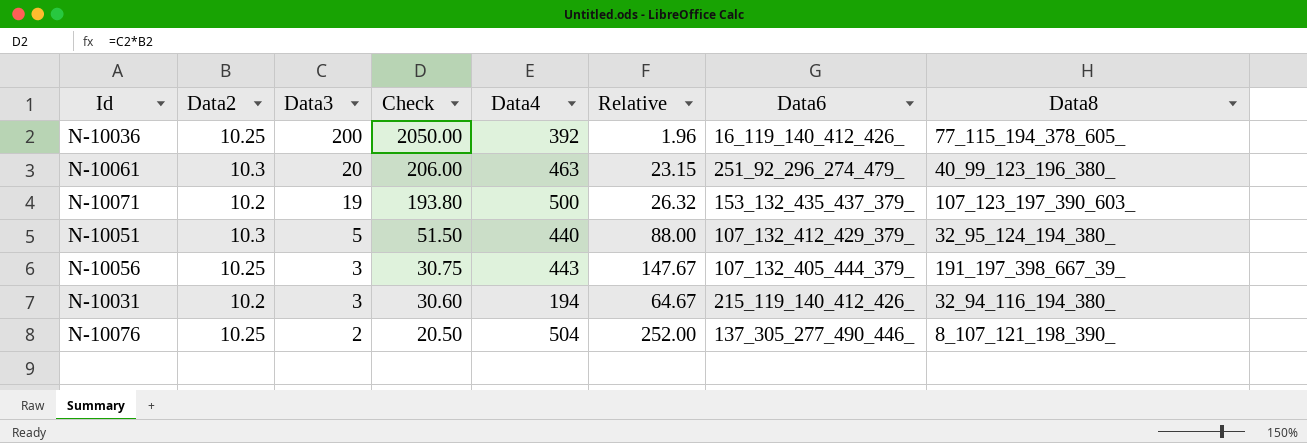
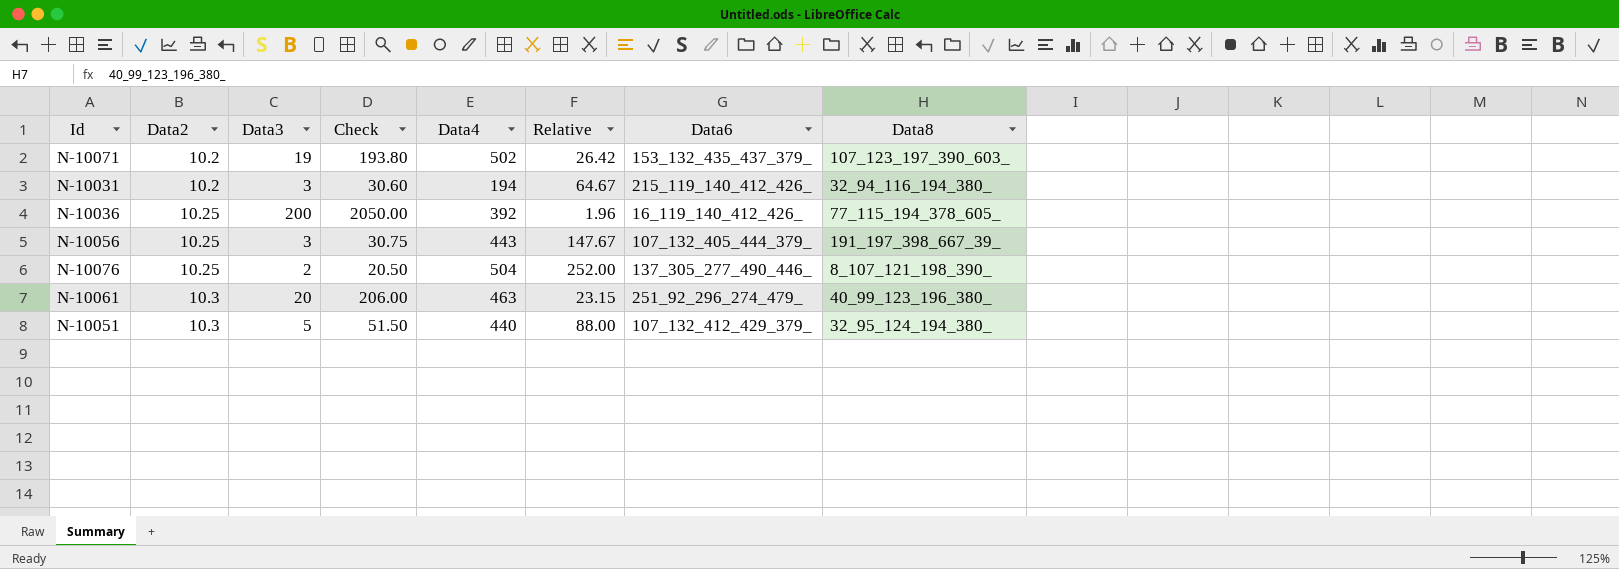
row order: Data3 descending -> Data2 ascending
N-10071 | Data4: 500 -> 502
N-10071 | Relative: 26.32 -> 26.42

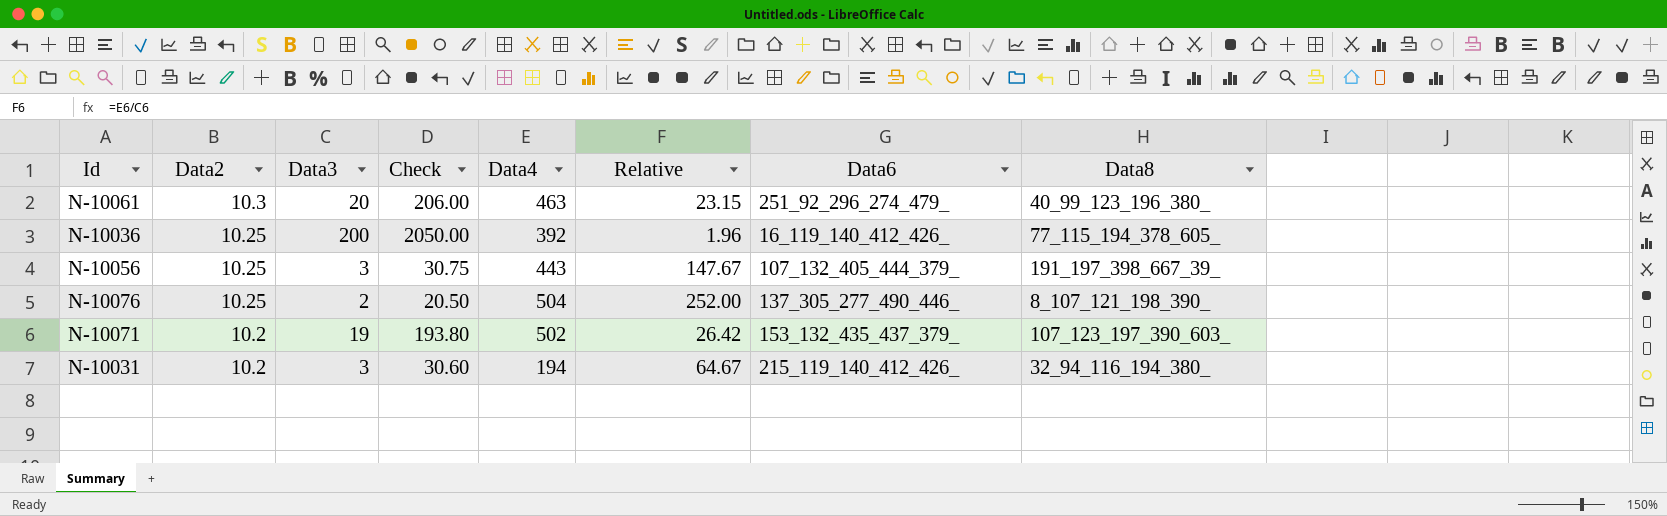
row order: Data2 ascending -> Data2 descending
row N-10051: 10.3 | 5 | 51.50 | 440 | 88.00 | 107_132_412_429_379_ | 32_95_124_194_380_ -> none

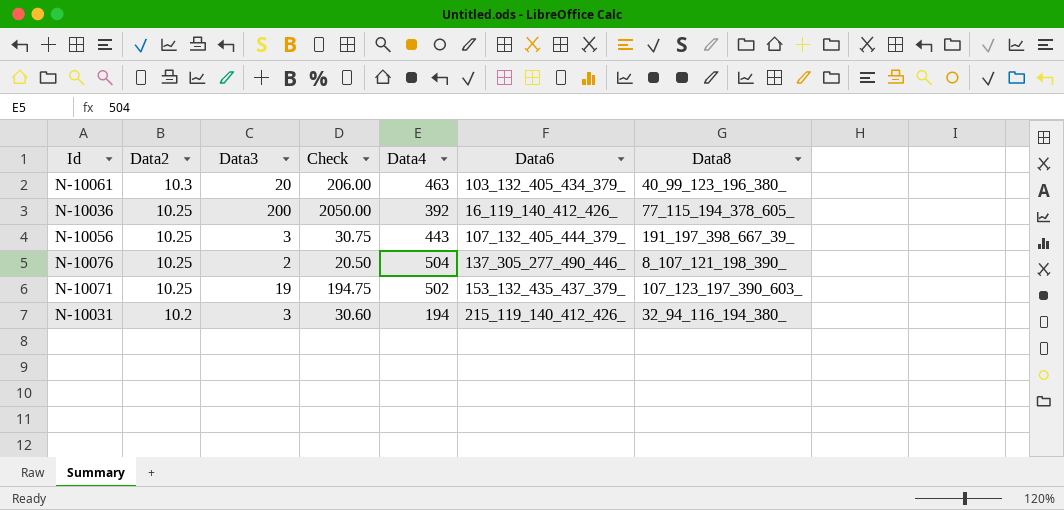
column Relative | formula: [Data4] / [Data3] -> none
N-10061 | Data6: 251_92_296_274_479_ -> 103_132_405_434_379_
N-10071 | Data2: 10.2 -> 10.25
N-10071 | Check: 193.80 -> 194.75

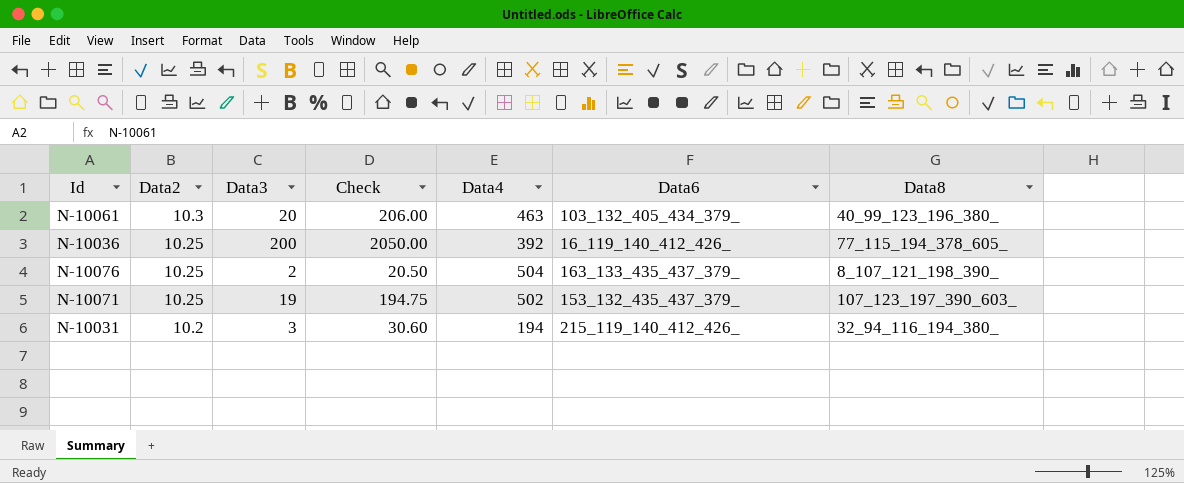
row N-10056: 10.25 | 3 | 30.75 | 443 | 107_132_405_444_379_ | 191_197_398_667_39_ -> none
N-10076 | Data6: 137_305_277_490_446_ -> 163_133_435_437_379_

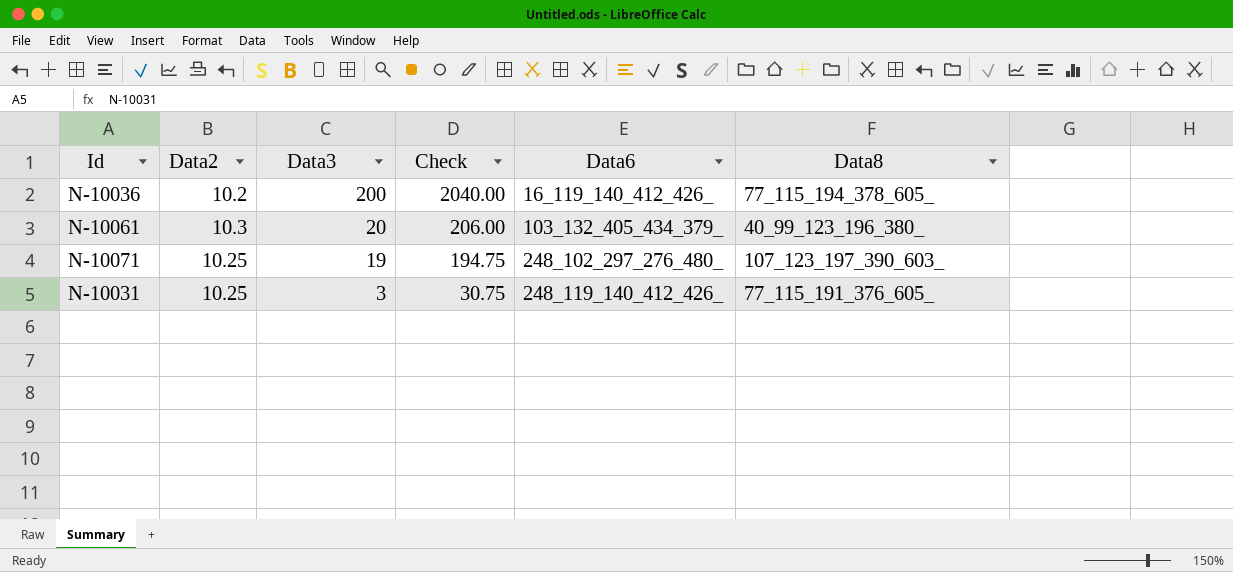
row order: Data2 descending -> Data3 descending
column Data4 | position: 5 -> none
row N-10076: 10.25 | 2 | 20.50 | 504 | 163_133_435_437_379_ | 8_107_121_198_390_ -> none
N-10036 | Data2: 10.25 -> 10.2
N-10036 | Check: 2050.00 -> 2040.00
N-10071 | Data6: 153_132_435_437_379_ -> 248_102_297_276_480_
N-10031 | Data2: 10.2 -> 10.25
N-10031 | Check: 30.60 -> 30.75
N-10031 | Data6: 215_119_140_412_426_ -> 248_119_140_412_426_
N-10031 | Data8: 32_94_116_194_380_ -> 77_115_191_376_605_

